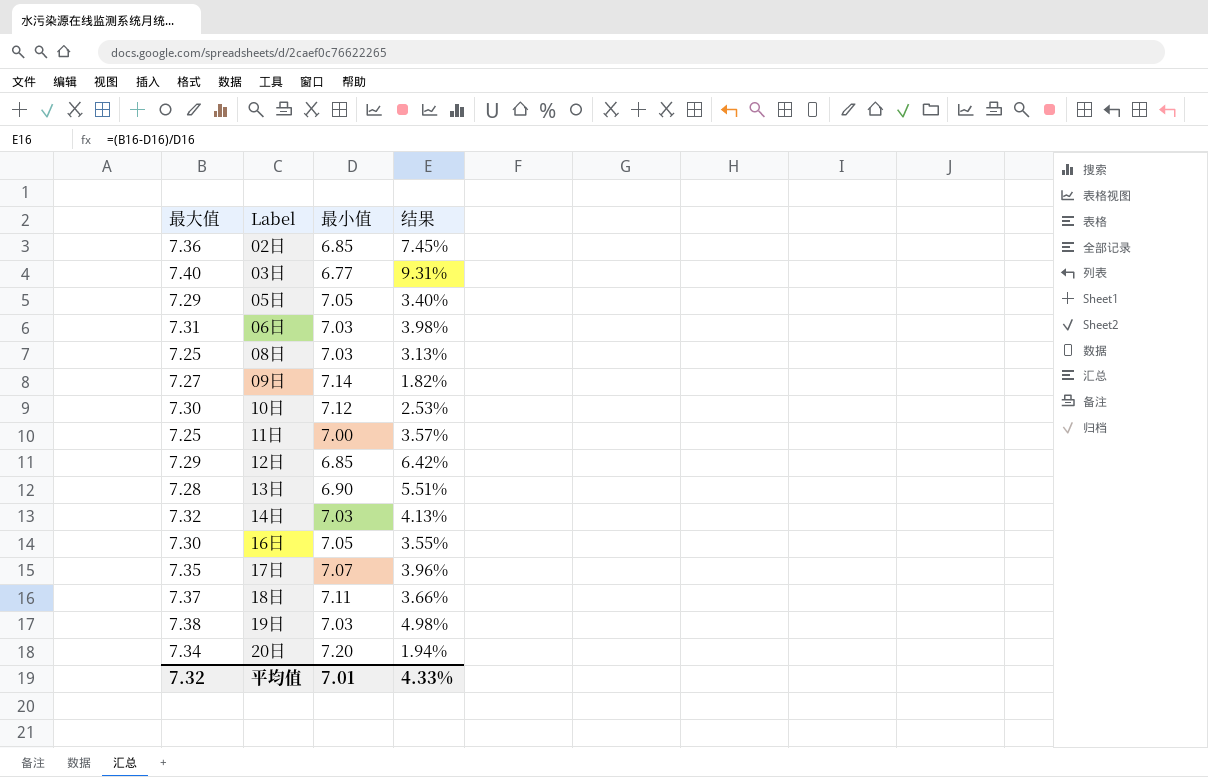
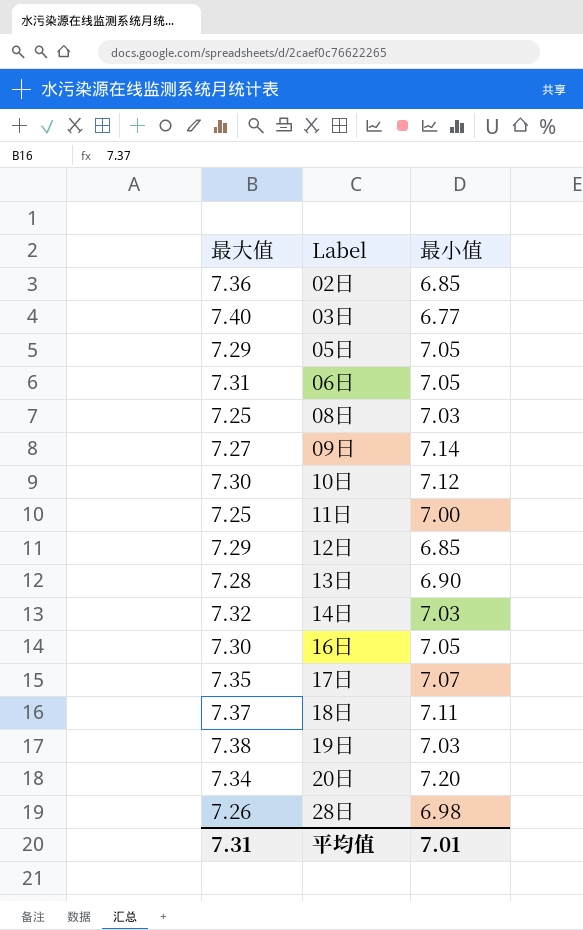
column 结果 | formula: ([最大值] - [最小值]) / [最小值] -> none
06日 | 最小值: 7.03 -> 7.05
row 28日: none -> 7.26 | 6.98
平均值 | 最大值: 7.32 -> 7.31

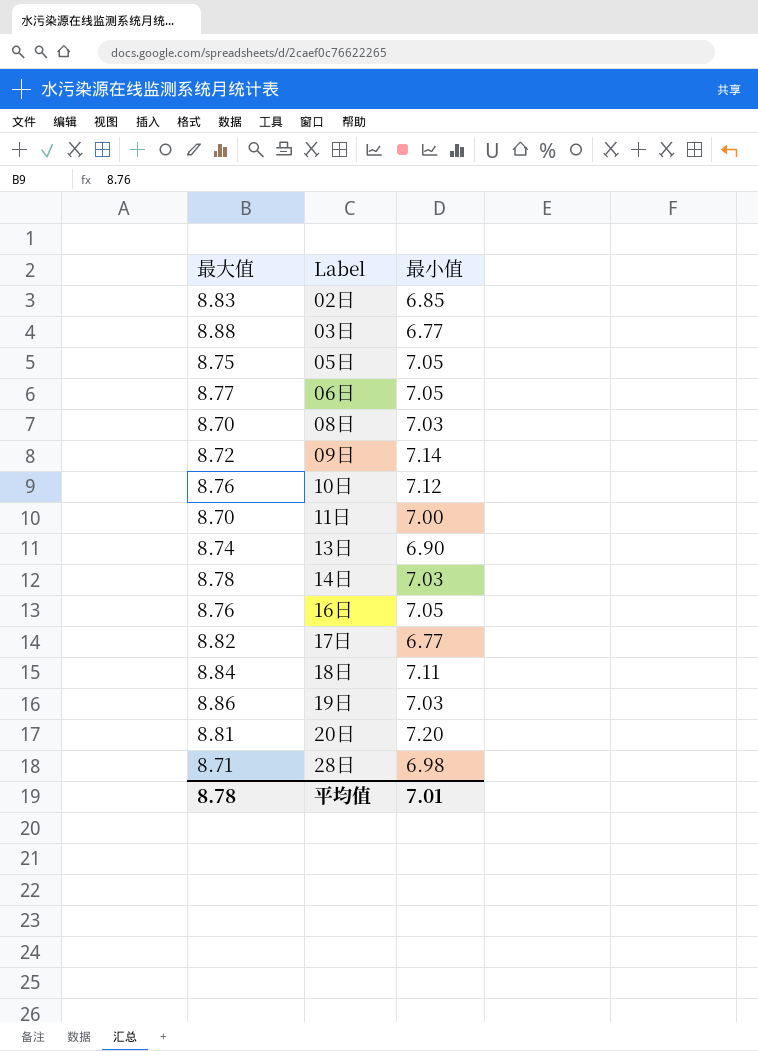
row 12日: 7.29 | 6.85 -> none
02日 | 最大值: 7.36 -> 8.83
03日 | 最大值: 7.40 -> 8.88
05日 | 最大值: 7.29 -> 8.75
06日 | 最大值: 7.31 -> 8.77
08日 | 最大值: 7.25 -> 8.70
09日 | 最大值: 7.27 -> 8.72
10日 | 最大值: 7.30 -> 8.76
11日 | 最大值: 7.25 -> 8.70
13日 | 最大值: 7.28 -> 8.74
14日 | 最大值: 7.32 -> 8.78
16日 | 最大值: 7.30 -> 8.76
17日 | 最大值: 7.35 -> 8.82
17日 | 最小值: 7.07 -> 6.77
18日 | 最大值: 7.37 -> 8.84
19日 | 最大值: 7.38 -> 8.86
20日 | 最大值: 7.34 -> 8.81
28日 | 最大值: 7.26 -> 8.71
平均值 | 最大值: 7.31 -> 8.78

